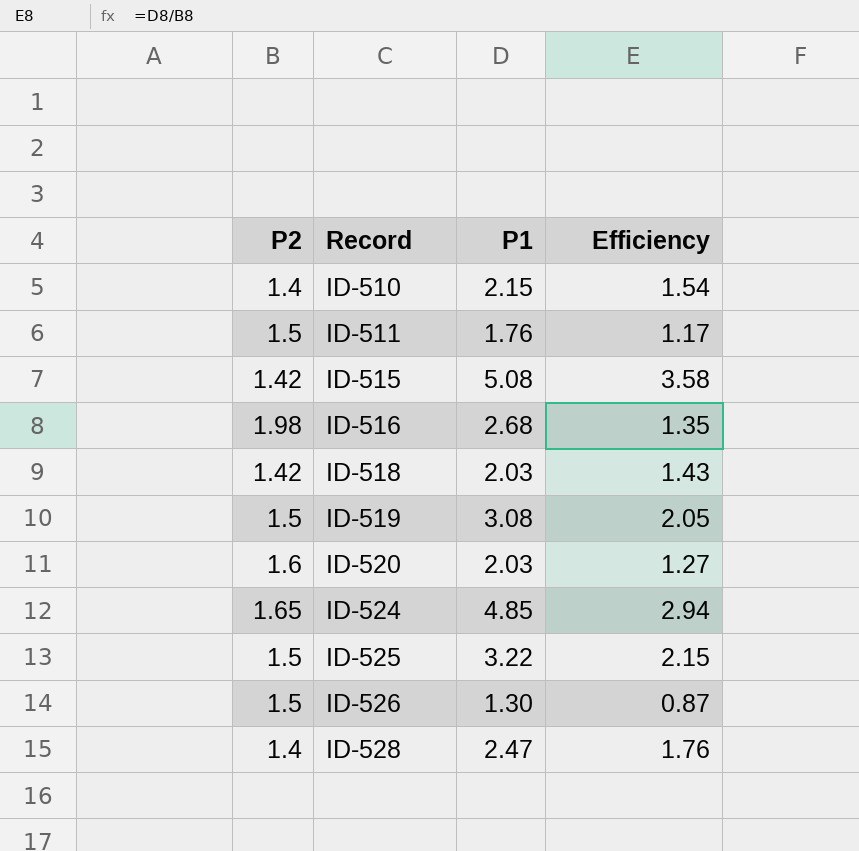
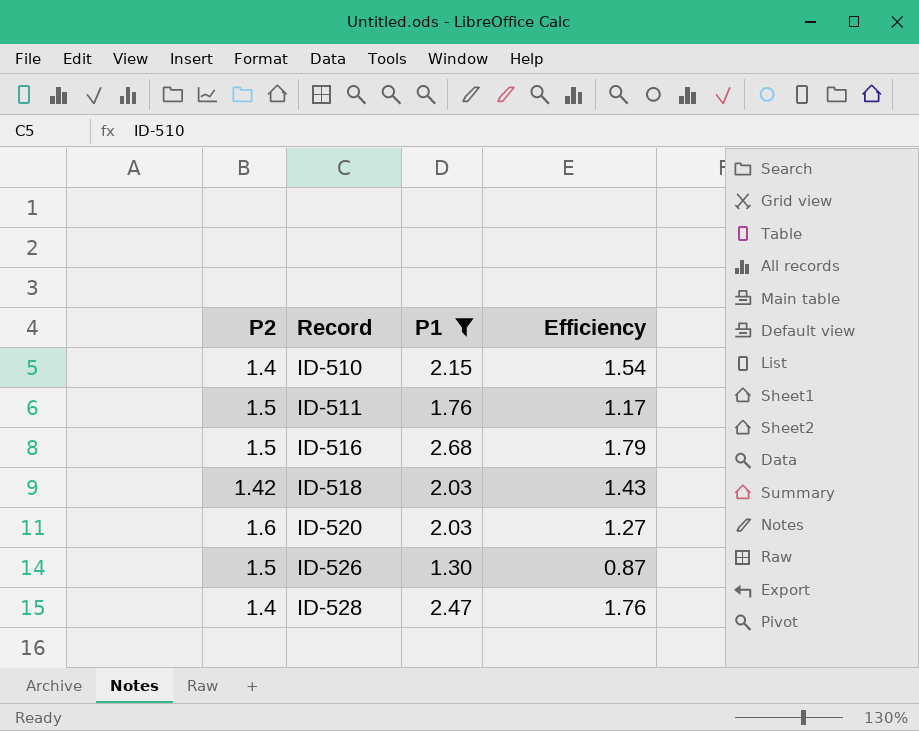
filter: none -> P1 <= 2.68
ID-516 | P2: 1.98 -> 1.5
ID-516 | Efficiency: 1.35 -> 1.79

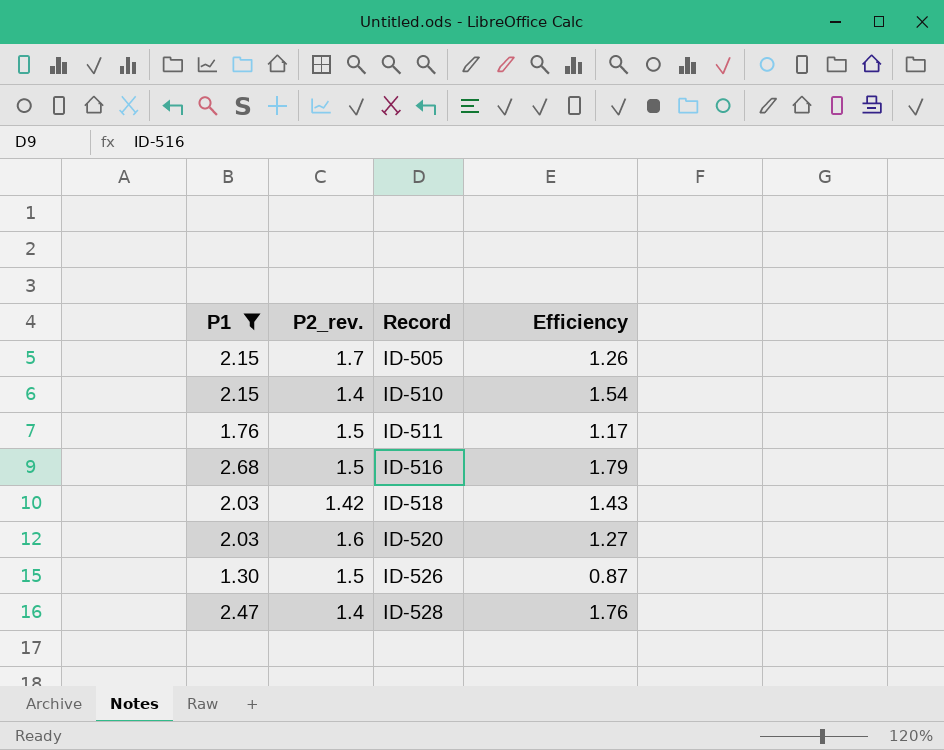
column P1 | position: 3 -> 1
column name: P2 -> P2_rev.
row ID-505: none -> 2.15 | 1.7 | 1.26

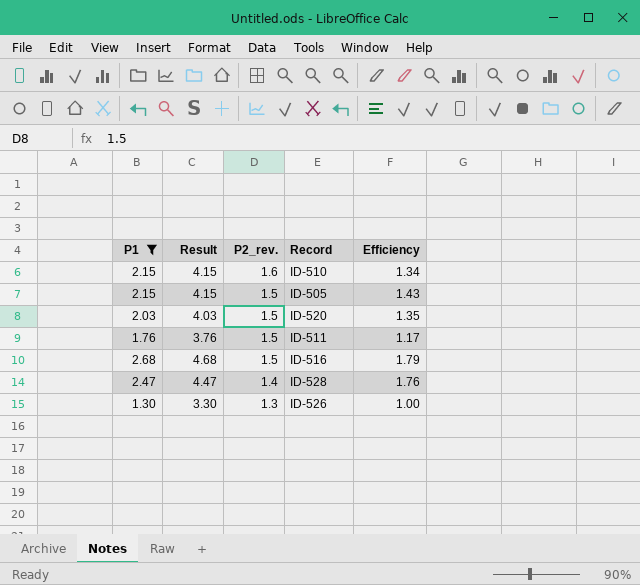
row order: Record ascending -> P2_rev. descending
column Result | formula: none -> [P1] + 2
row ID-518: 2.03 | 1.42 | 1.43 -> none
ID-510 | P2_rev.: 1.4 -> 1.6
ID-510 | Efficiency: 1.54 -> 1.34
ID-505 | P2_rev.: 1.7 -> 1.5
ID-505 | Efficiency: 1.26 -> 1.43
ID-520 | P2_rev.: 1.6 -> 1.5
ID-520 | Efficiency: 1.27 -> 1.35
ID-526 | P2_rev.: 1.5 -> 1.3
ID-526 | Efficiency: 0.87 -> 1.00

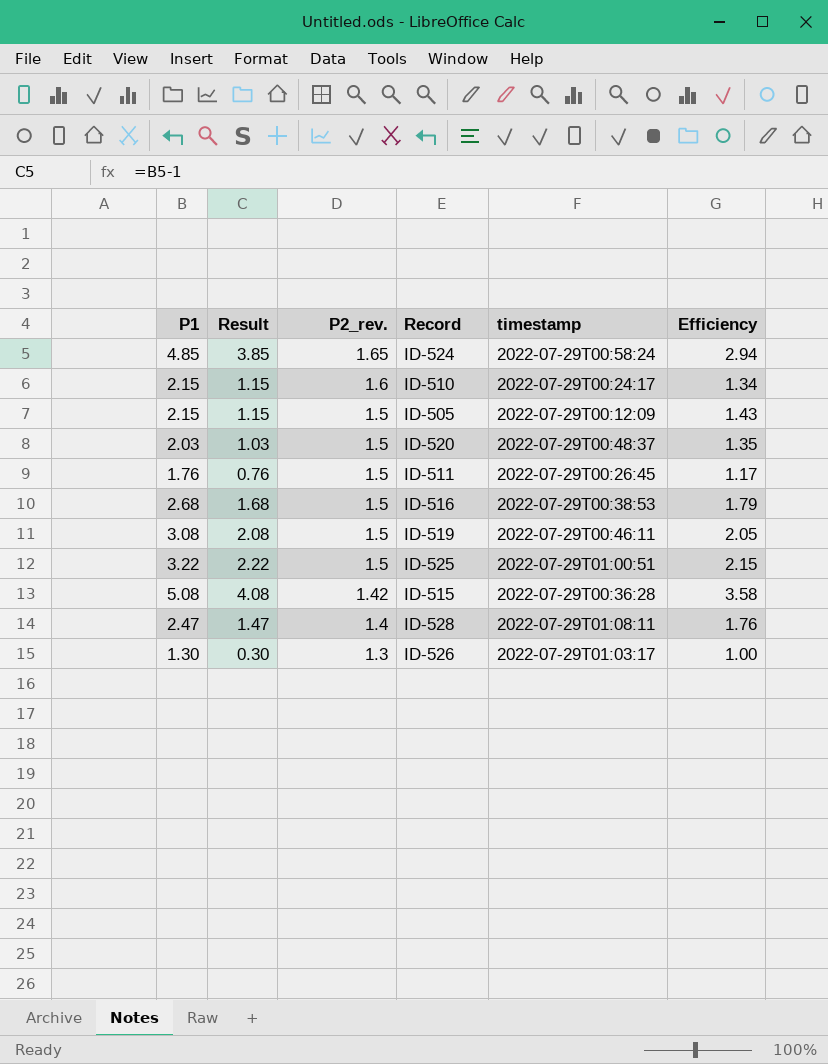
filter: P1 <= 2.68 -> none
column Result | formula: [P1] + 2 -> [P1] - 1
column timestamp | position: none -> 5

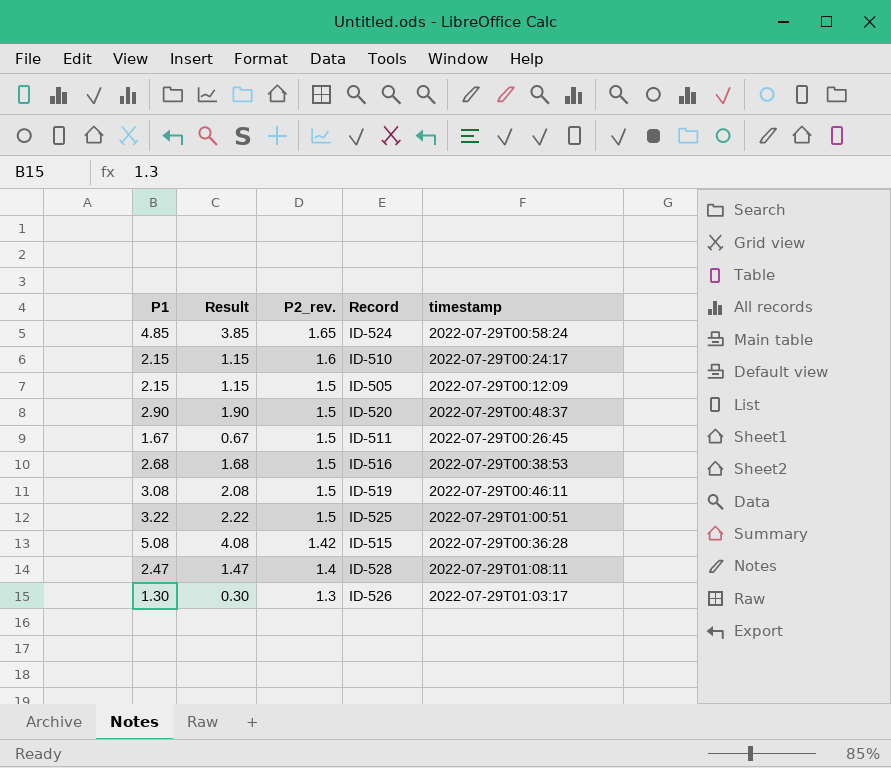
column Efficiency | formula: [P1] / [P2_rev.] -> none
ID-520 | P1: 2.03 -> 2.90
ID-520 | Result: 1.03 -> 1.90
ID-511 | P1: 1.76 -> 1.67
ID-511 | Result: 0.76 -> 0.67

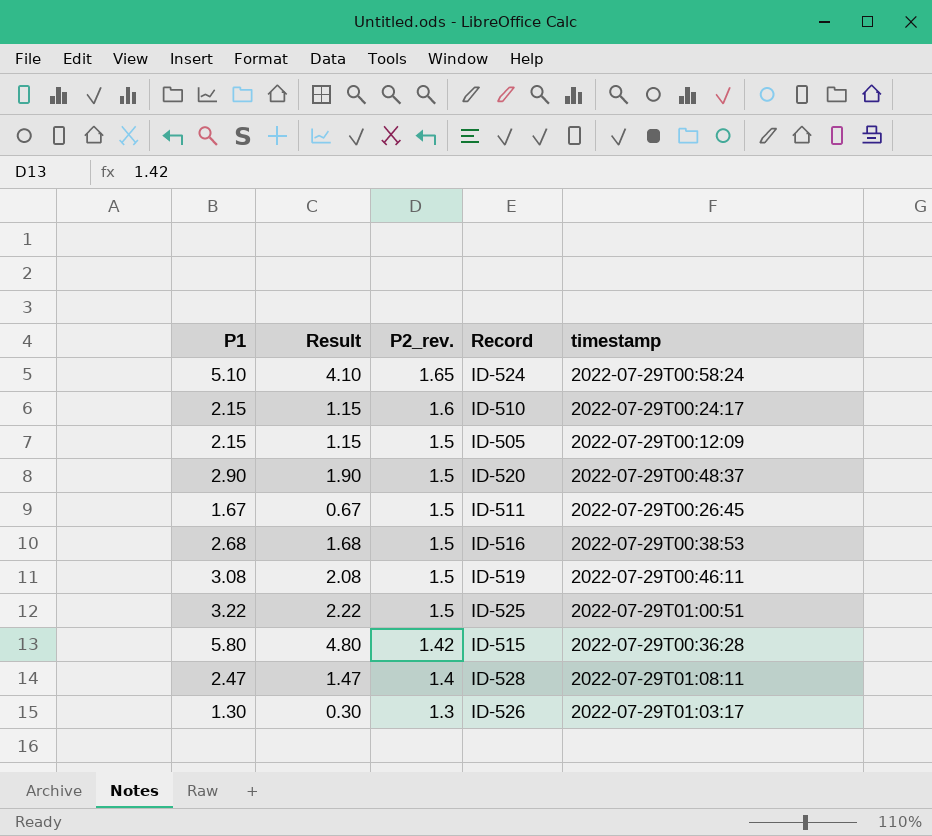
ID-524 | P1: 4.85 -> 5.10
ID-524 | Result: 3.85 -> 4.10
ID-515 | P1: 5.08 -> 5.80
ID-515 | Result: 4.08 -> 4.80

